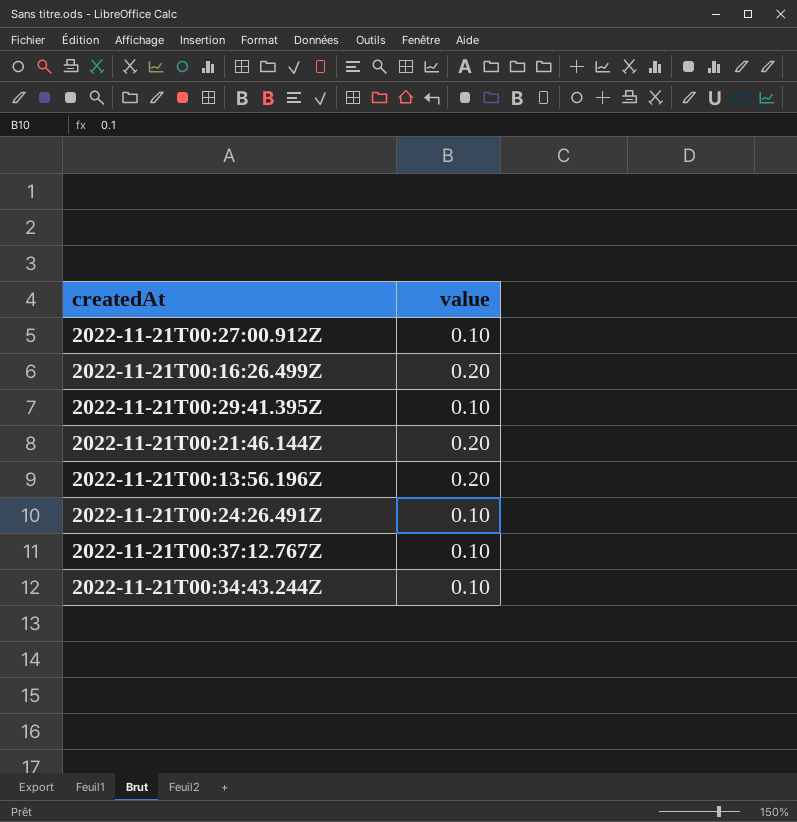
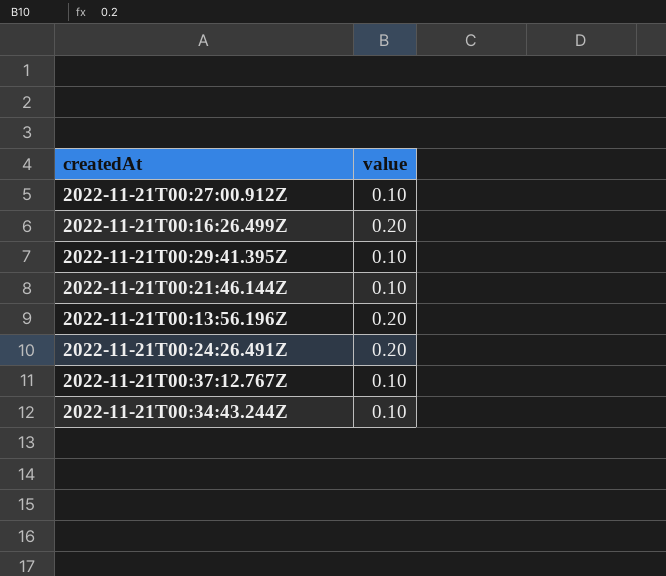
2022-11-21T00:21:46.144Z | value: 0.20 -> 0.10
2022-11-21T00:24:26.491Z | value: 0.10 -> 0.20

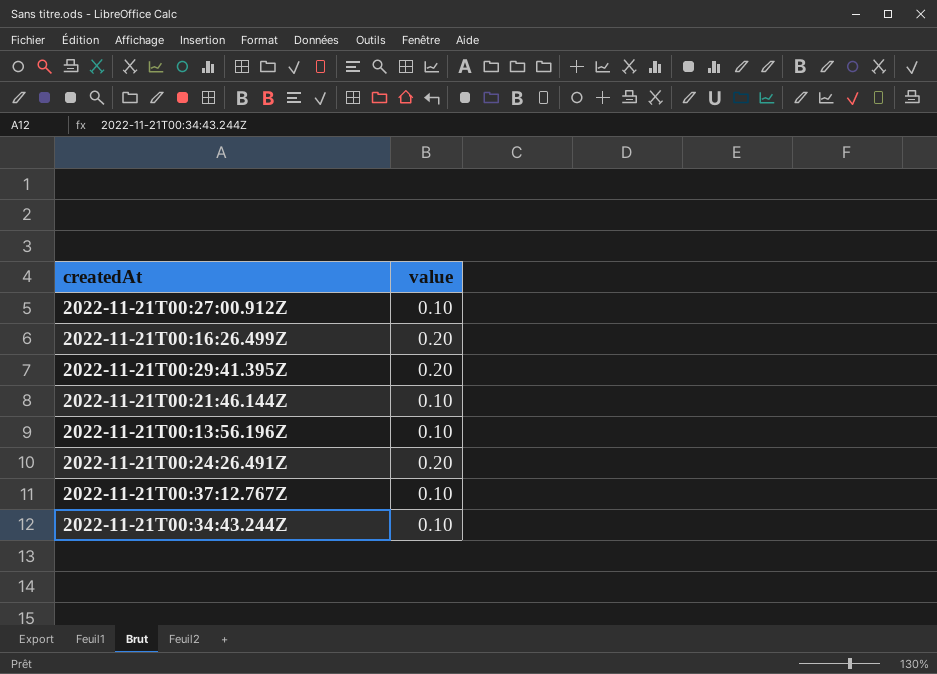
2022-11-21T00:29:41.395Z | value: 0.10 -> 0.20
2022-11-21T00:13:56.196Z | value: 0.20 -> 0.10

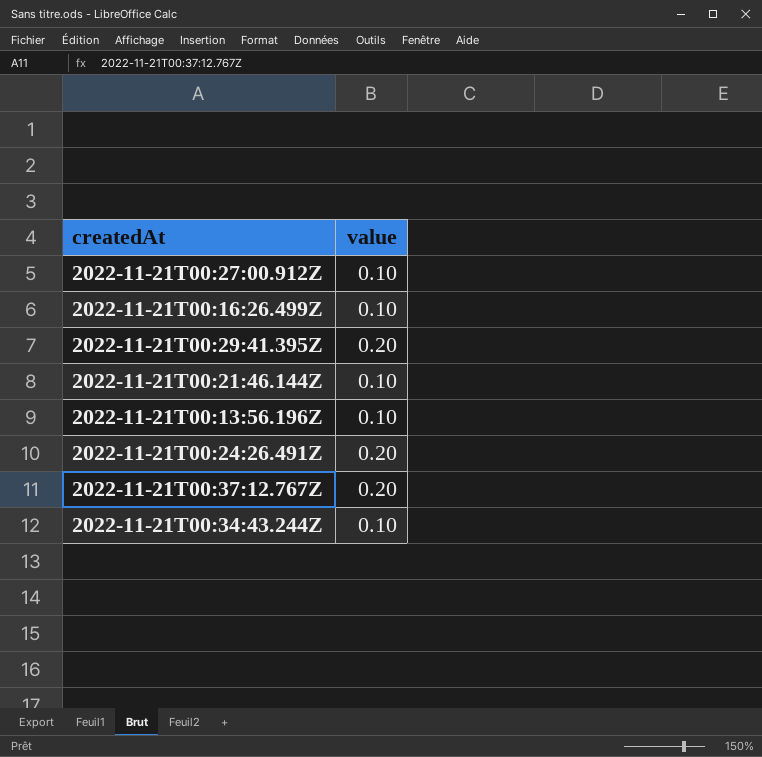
2022-11-21T00:16:26.499Z | value: 0.20 -> 0.10
2022-11-21T00:37:12.767Z | value: 0.10 -> 0.20

